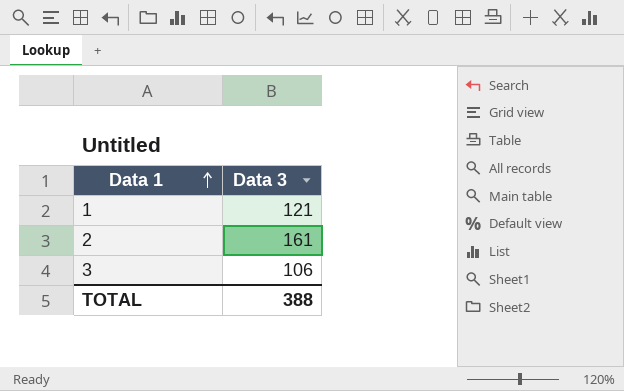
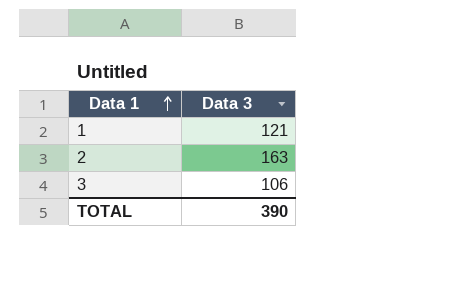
2 | Data 3: 161 -> 163
TOTAL | Data 3: 388 -> 390

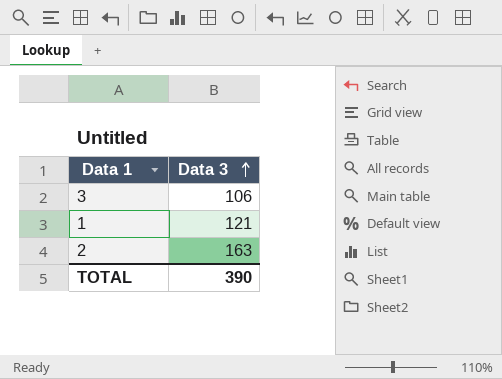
row order: Data 1 ascending -> Data 3 ascending

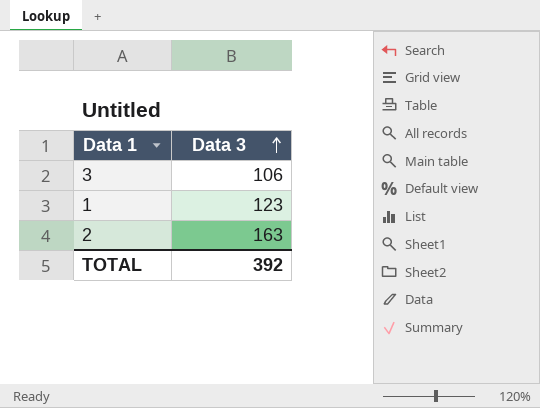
1 | Data 3: 121 -> 123
TOTAL | Data 3: 390 -> 392

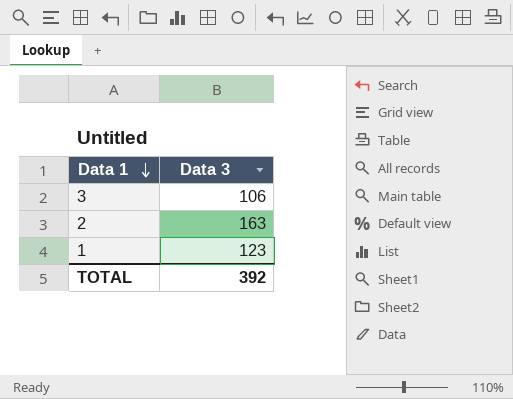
row order: Data 3 ascending -> Data 1 descending

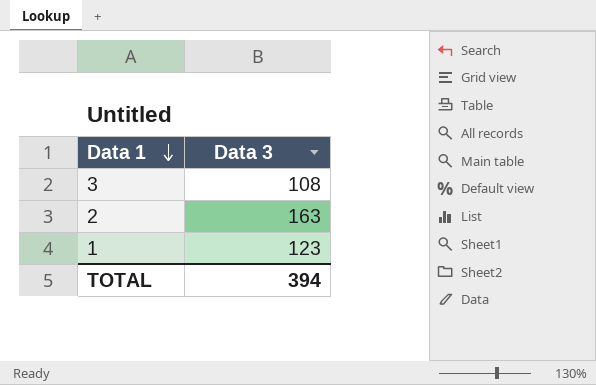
3 | Data 3: 106 -> 108
TOTAL | Data 3: 392 -> 394

